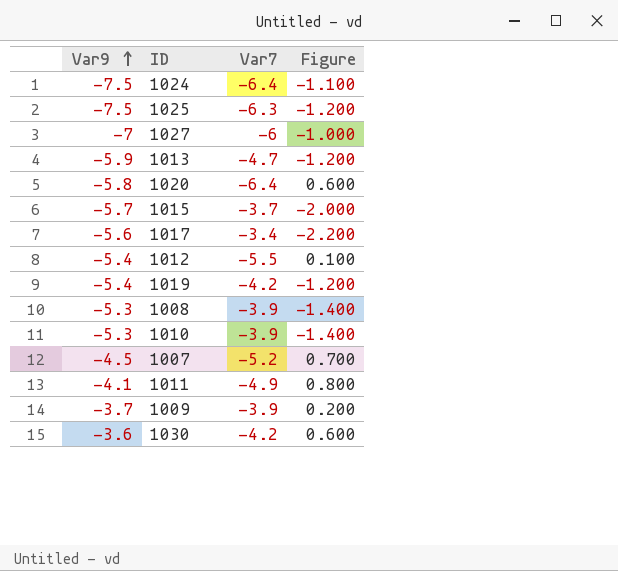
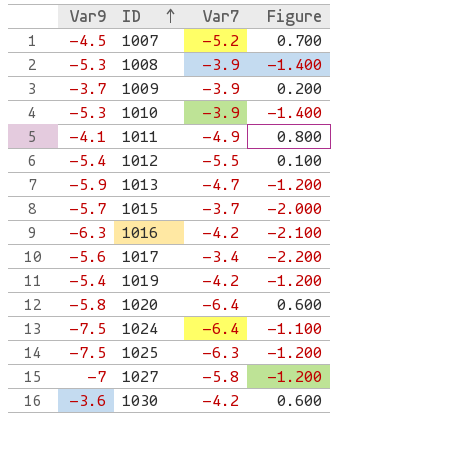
row order: Var9 ascending -> ID ascending
row 1016: none -> -6.3 | -4.2 | -2.100
1027 | Var7: -6 -> -5.8
1027 | Figure: -1.000 -> -1.200

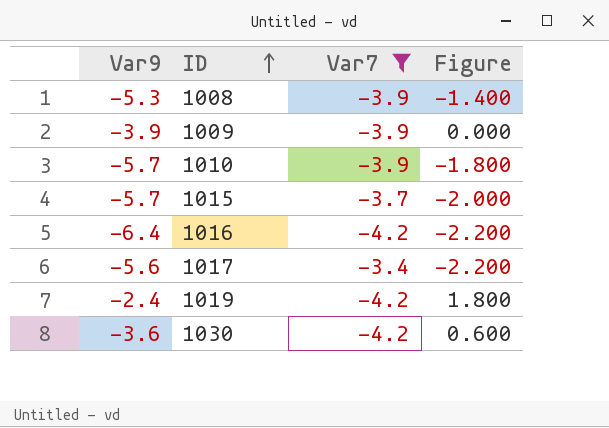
filter: none -> Var7 >= -4.2
1009 | Var9: -3.7 -> -3.9
1009 | Figure: 0.200 -> 0.000
1010 | Var9: -5.3 -> -5.7
1010 | Figure: -1.400 -> -1.800
1016 | Var9: -6.3 -> -6.4
1016 | Figure: -2.100 -> -2.200
1019 | Var9: -5.4 -> -2.4
1019 | Figure: -1.200 -> 1.800

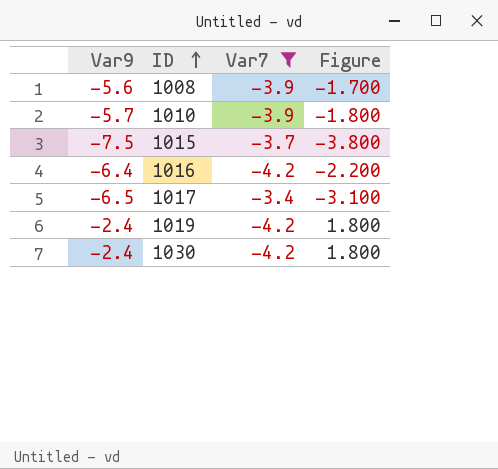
row 1009: -3.9 | -3.9 | 0.000 -> none
1008 | Var9: -5.3 -> -5.6
1008 | Figure: -1.400 -> -1.700
1015 | Var9: -5.7 -> -7.5
1015 | Figure: -2.000 -> -3.800
1017 | Var9: -5.6 -> -6.5
1017 | Figure: -2.200 -> -3.100
1030 | Var9: -3.6 -> -2.4
1030 | Figure: 0.600 -> 1.800

